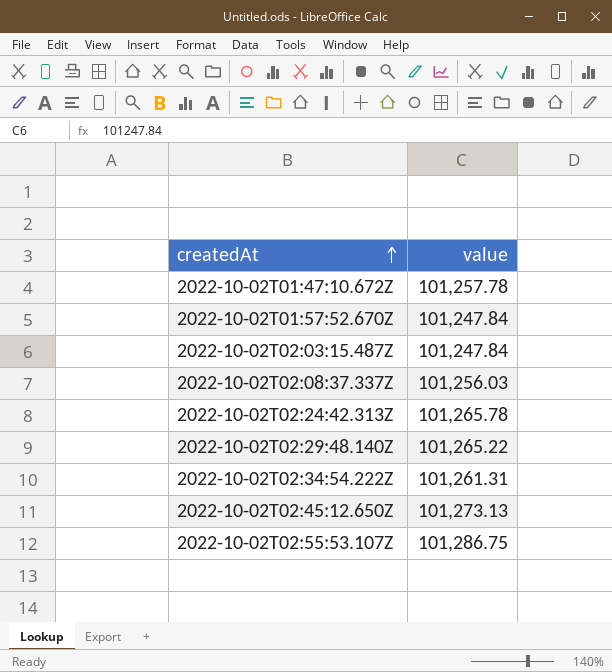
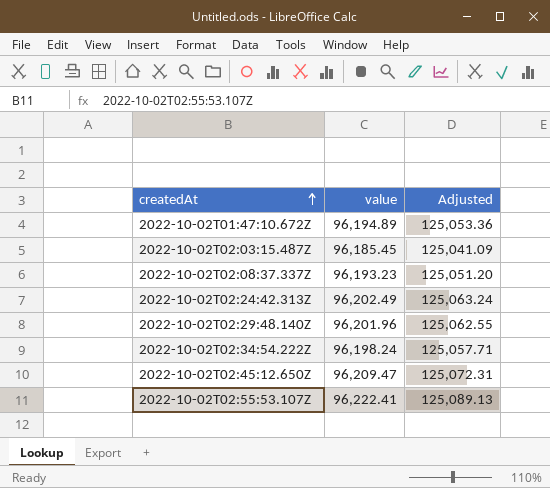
column Adjusted | formula: none -> [value] * 1.3
row 2022-10-02T01:57:52.670Z: 101,247.84 -> none
2022-10-02T01:47:10.672Z | value: 101,257.78 -> 96,194.89
2022-10-02T02:03:15.487Z | value: 101,247.84 -> 96,185.45
2022-10-02T02:08:37.337Z | value: 101,256.03 -> 96,193.23
2022-10-02T02:24:42.313Z | value: 101,265.78 -> 96,202.49
2022-10-02T02:29:48.140Z | value: 101,265.22 -> 96,201.96
2022-10-02T02:34:54.222Z | value: 101,261.31 -> 96,198.24
2022-10-02T02:45:12.650Z | value: 101,273.13 -> 96,209.47
2022-10-02T02:55:53.107Z | value: 101,286.75 -> 96,222.41

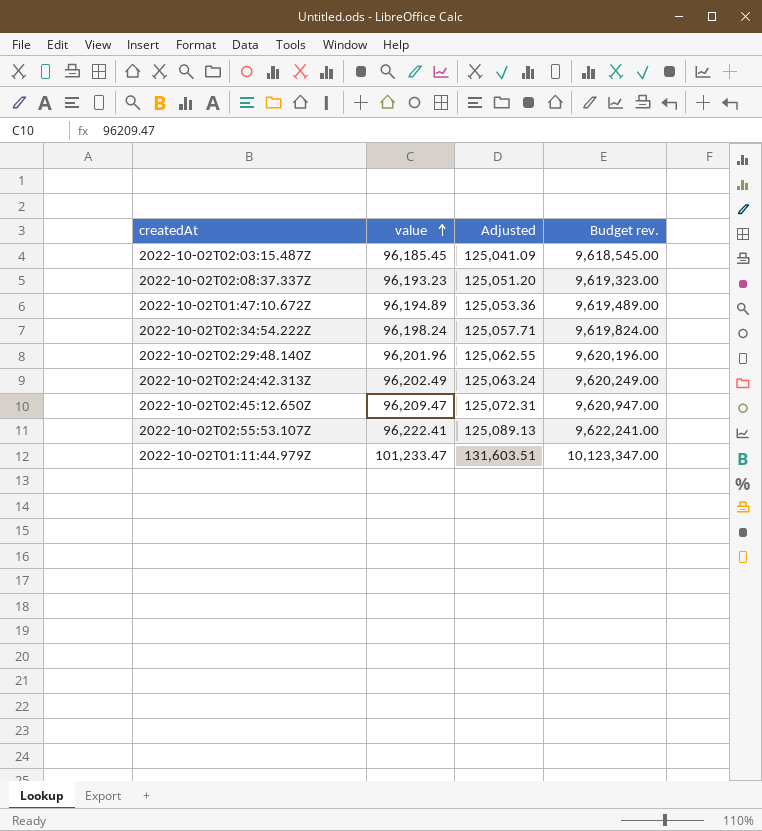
row order: createdAt ascending -> value ascending
column Budget rev. | formula: none -> [value] * 100
row 2022-10-02T01:11:44.979Z: none -> 101,233.47 | 131,603.51 | 10,123,347.00

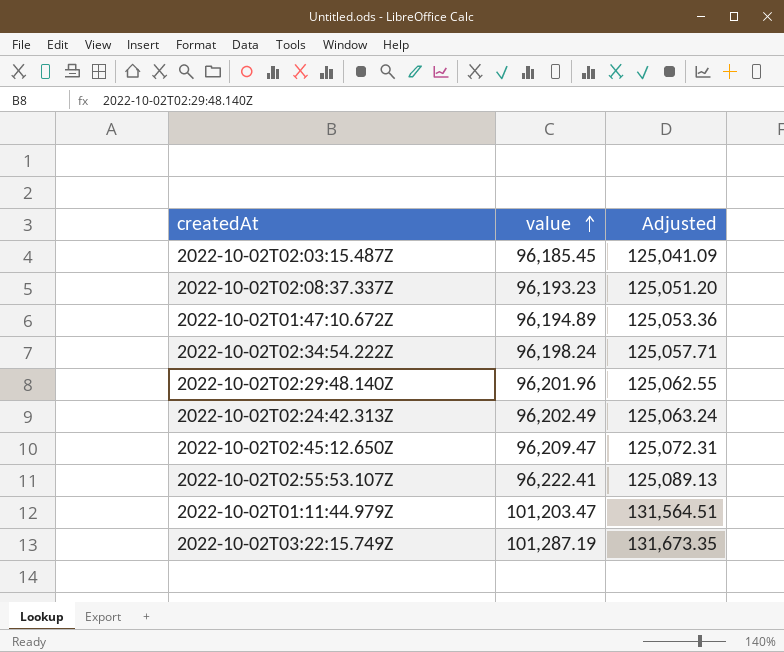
column Budget rev. | formula: [value] * 100 -> none
2022-10-02T01:11:44.979Z | value: 101,233.47 -> 101,203.47
2022-10-02T01:11:44.979Z | Adjusted: 131,603.51 -> 131,564.51
row 2022-10-02T03:22:15.749Z: none -> 101,287.19 | 131,673.35

